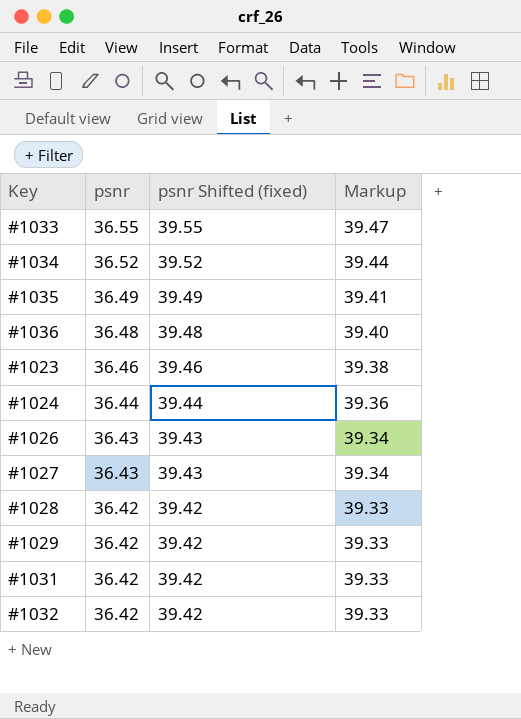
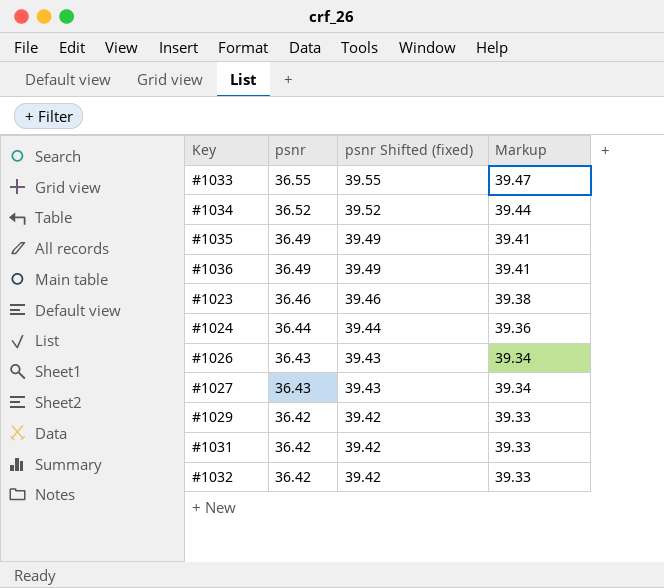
row #1028: 36.42 | 39.42 | 39.33 -> none
#1036 | psnr: 36.48 -> 36.49
#1036 | psnr Shifted (fixed): 39.48 -> 39.49
#1036 | Markup: 39.40 -> 39.41

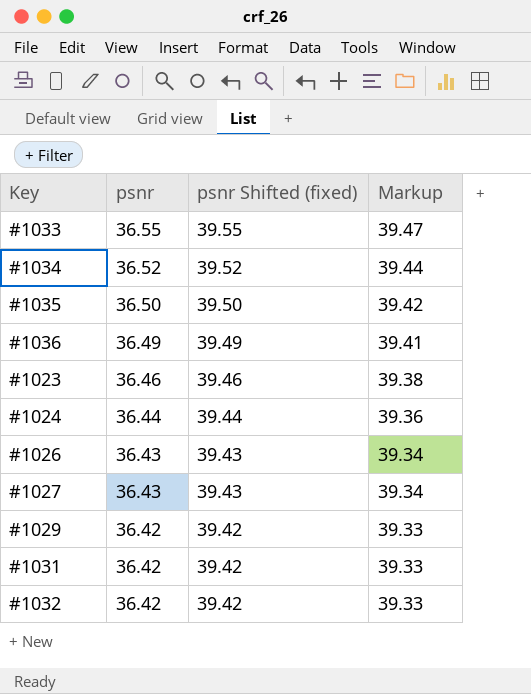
#1035 | psnr: 36.49 -> 36.50
#1035 | psnr Shifted (fixed): 39.49 -> 39.50
#1035 | Markup: 39.41 -> 39.42

